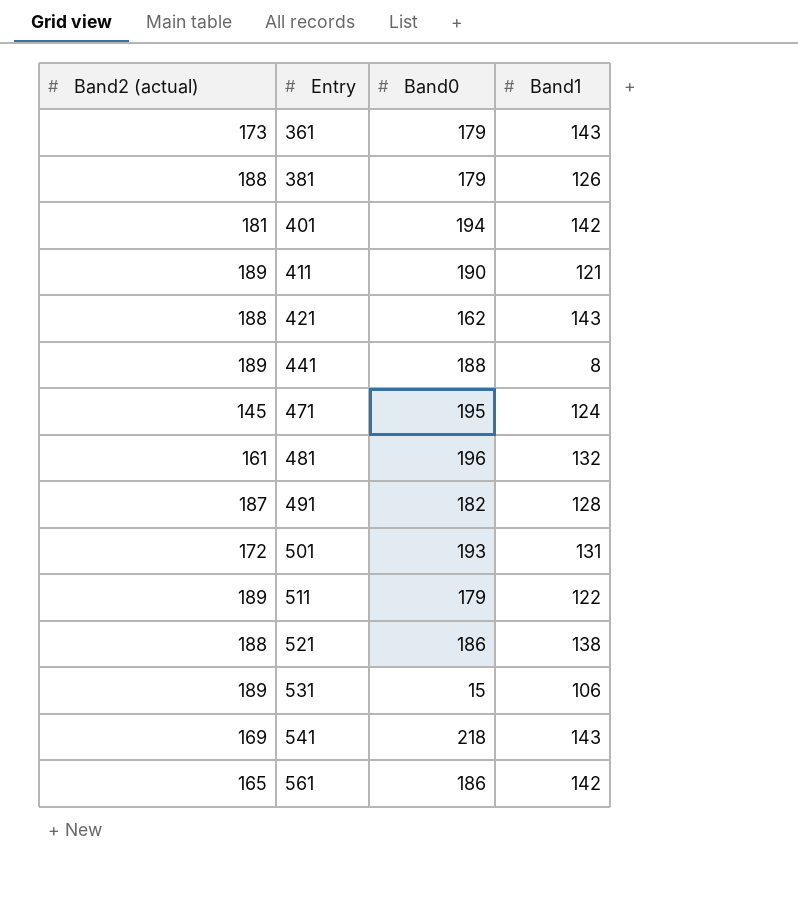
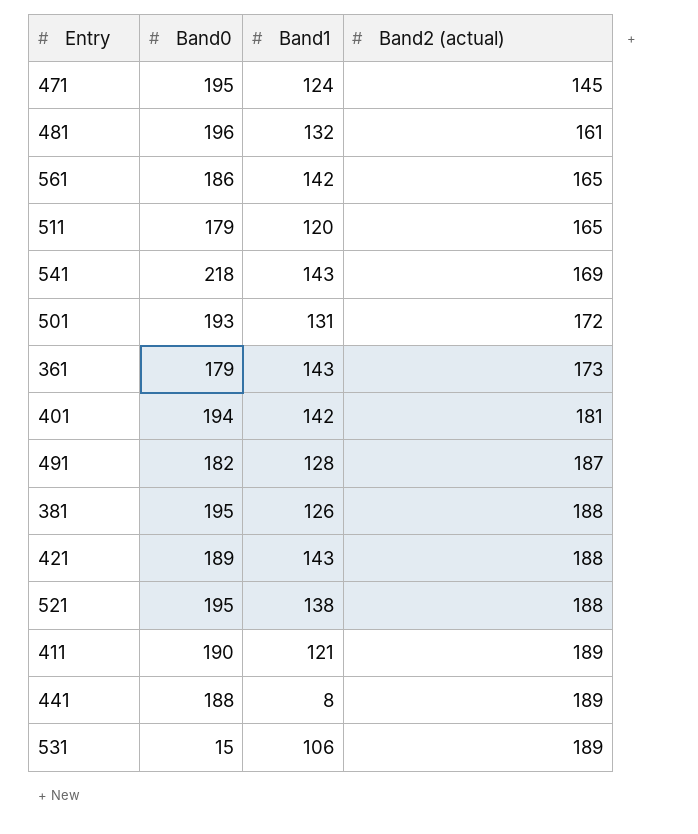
row order: Entry ascending -> Band2 (actual) ascending
column Band2 (actual) | position: 1 -> 4
511 | Band1: 122 -> 120
511 | Band2 (actual): 189 -> 165
381 | Band0: 179 -> 195
421 | Band0: 162 -> 189
521 | Band0: 186 -> 195

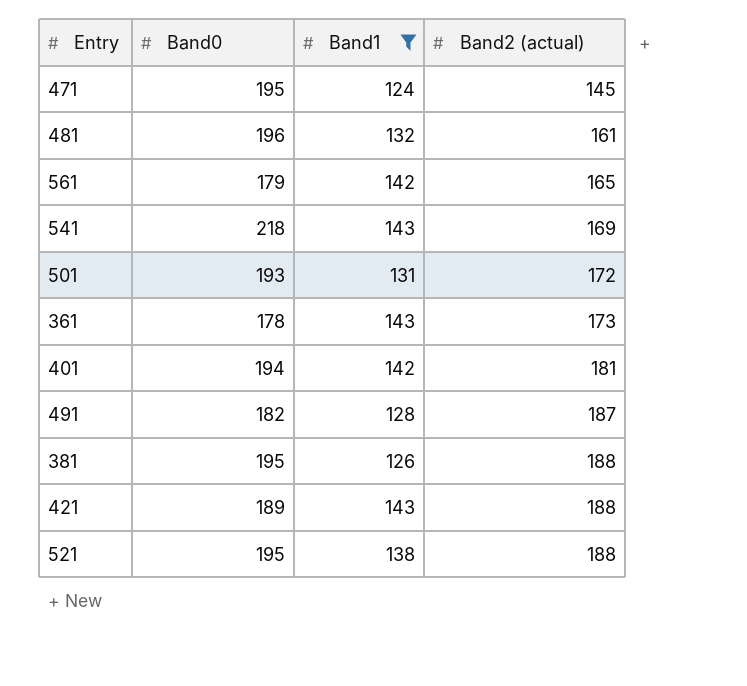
filter: none -> Band1 >= 124
561 | Band0: 186 -> 179
361 | Band0: 179 -> 178

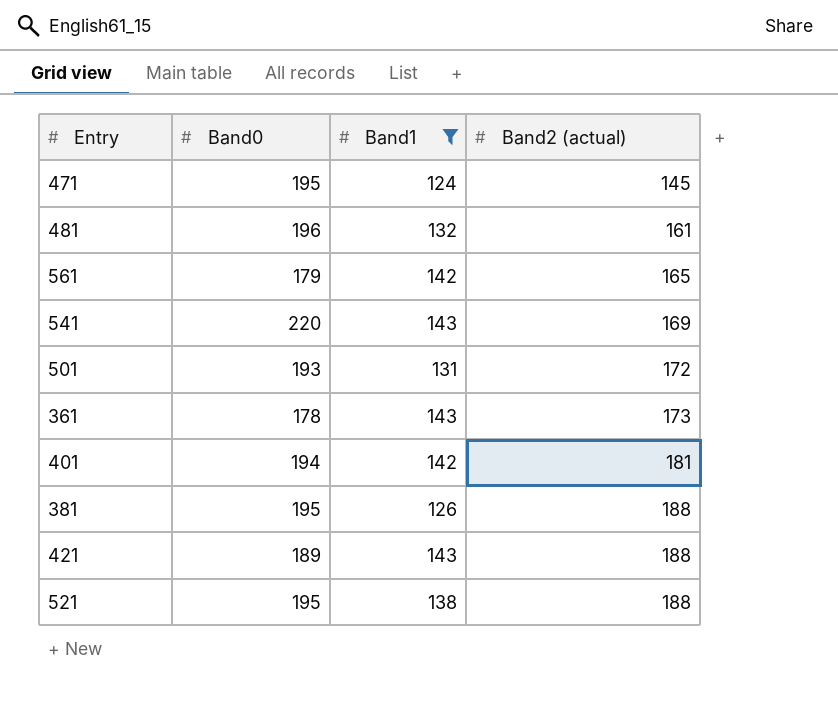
row 491: 182 | 128 | 187 -> none
541 | Band0: 218 -> 220

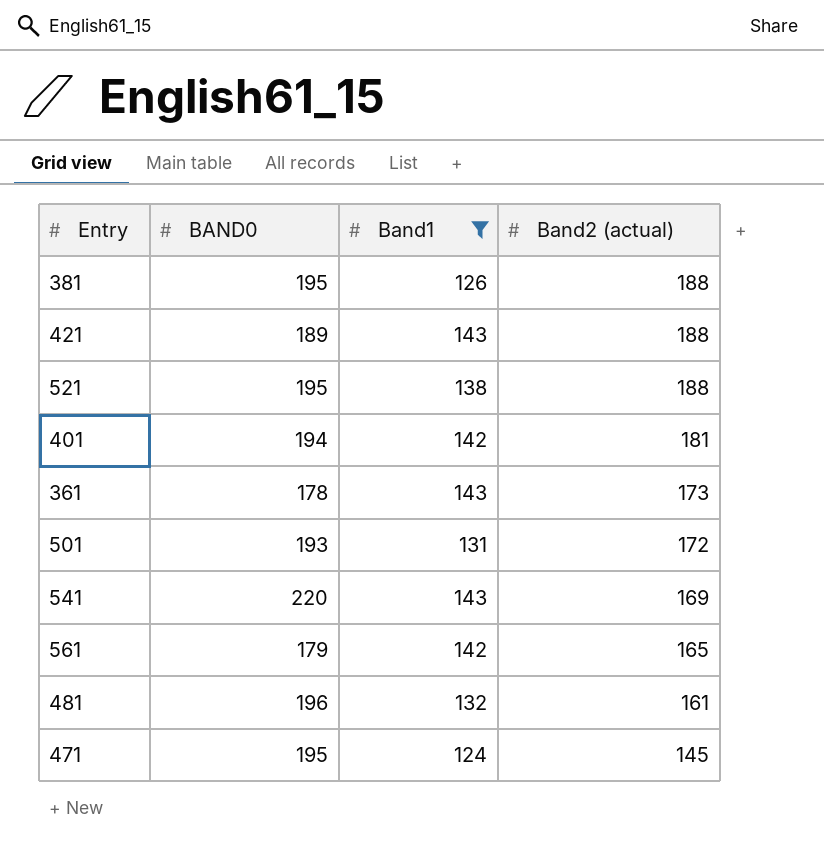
row order: Band2 (actual) ascending -> Band2 (actual) descending
column name: Band0 -> BAND0

